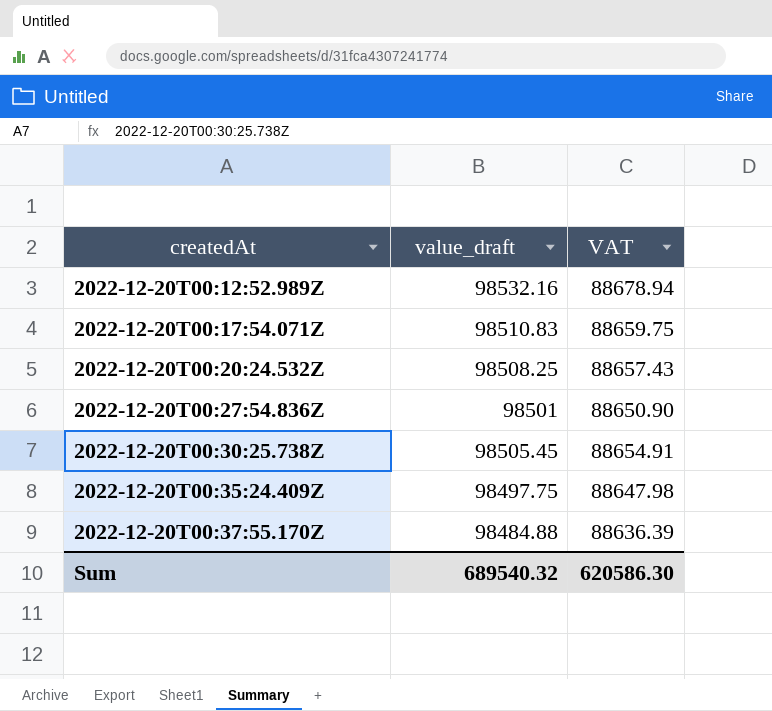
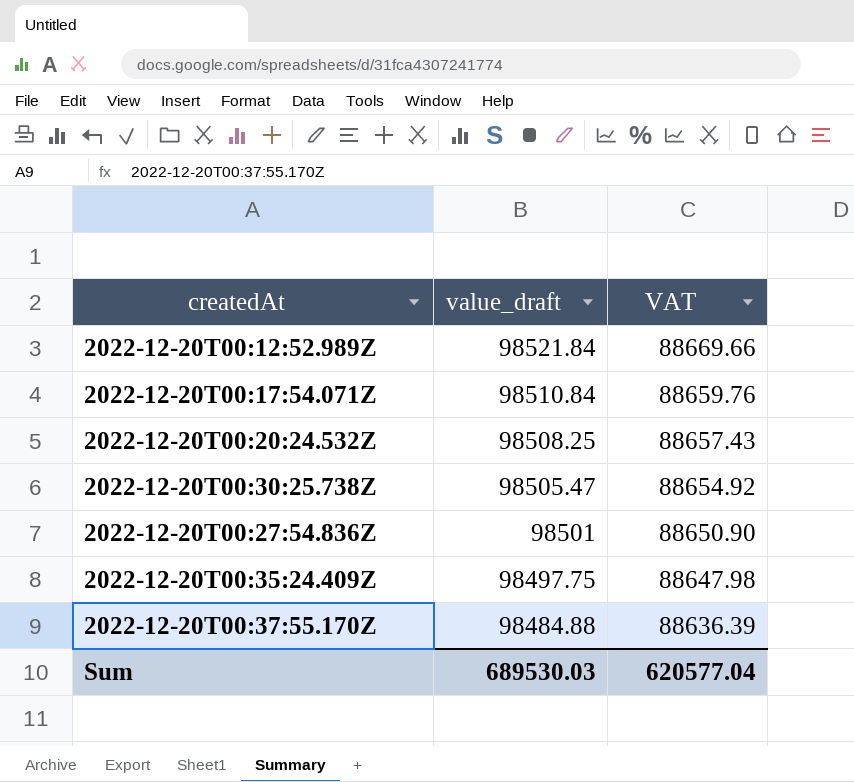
row order: createdAt ascending -> value_draft descending
2022-12-20T00:12:52.989Z | value_draft: 98532.16 -> 98521.84
2022-12-20T00:12:52.989Z | VAT: 88678.94 -> 88669.66
2022-12-20T00:17:54.071Z | value_draft: 98510.83 -> 98510.84
2022-12-20T00:17:54.071Z | VAT: 88659.75 -> 88659.76
2022-12-20T00:30:25.738Z | value_draft: 98505.45 -> 98505.47
2022-12-20T00:30:25.738Z | VAT: 88654.91 -> 88654.92
Sum | value_draft: 689540.32 -> 689530.03
Sum | VAT: 620586.30 -> 620577.04

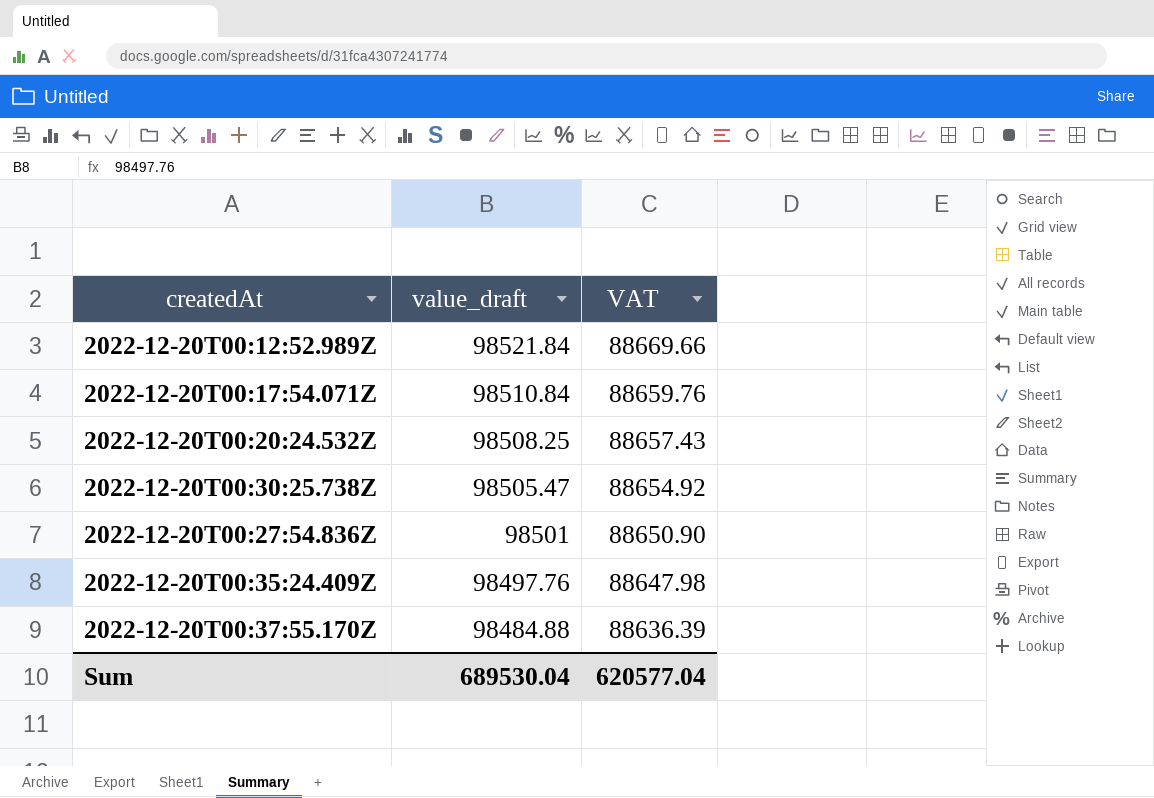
2022-12-20T00:35:24.409Z | value_draft: 98497.75 -> 98497.76
Sum | value_draft: 689530.03 -> 689530.04

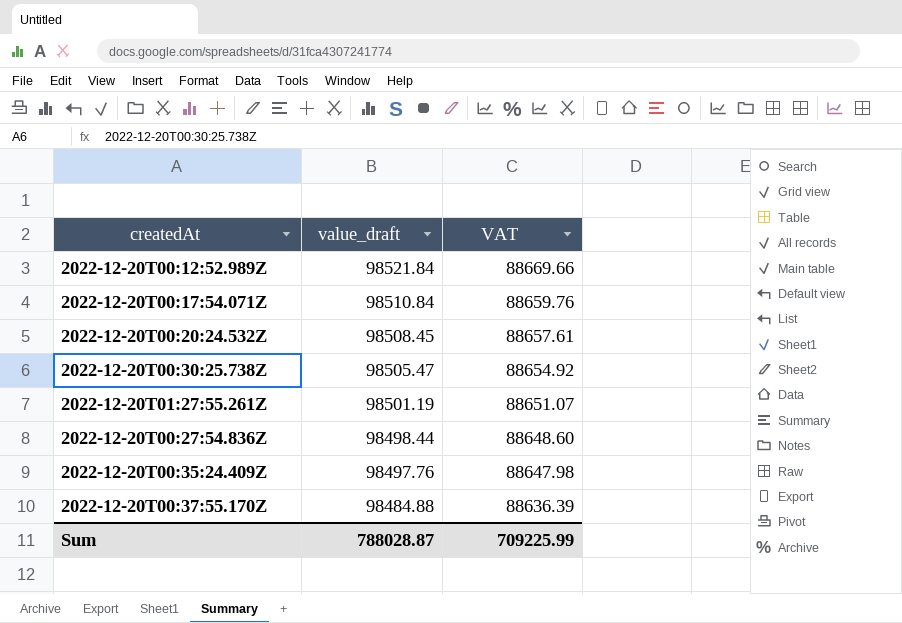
2022-12-20T00:20:24.532Z | value_draft: 98508.25 -> 98508.45
2022-12-20T00:20:24.532Z | VAT: 88657.43 -> 88657.61
row 2022-12-20T01:27:55.261Z: none -> 98501.19 | 88651.07
2022-12-20T00:27:54.836Z | value_draft: 98501 -> 98498.44
2022-12-20T00:27:54.836Z | VAT: 88650.90 -> 88648.60
Sum | value_draft: 689530.04 -> 788028.87
Sum | VAT: 620577.04 -> 709225.99

